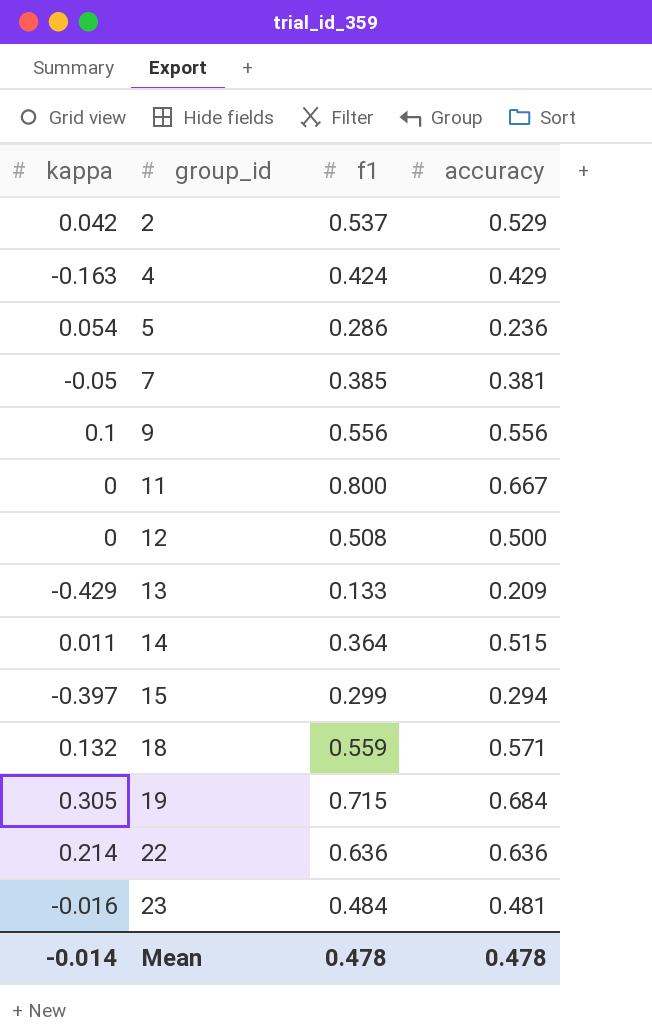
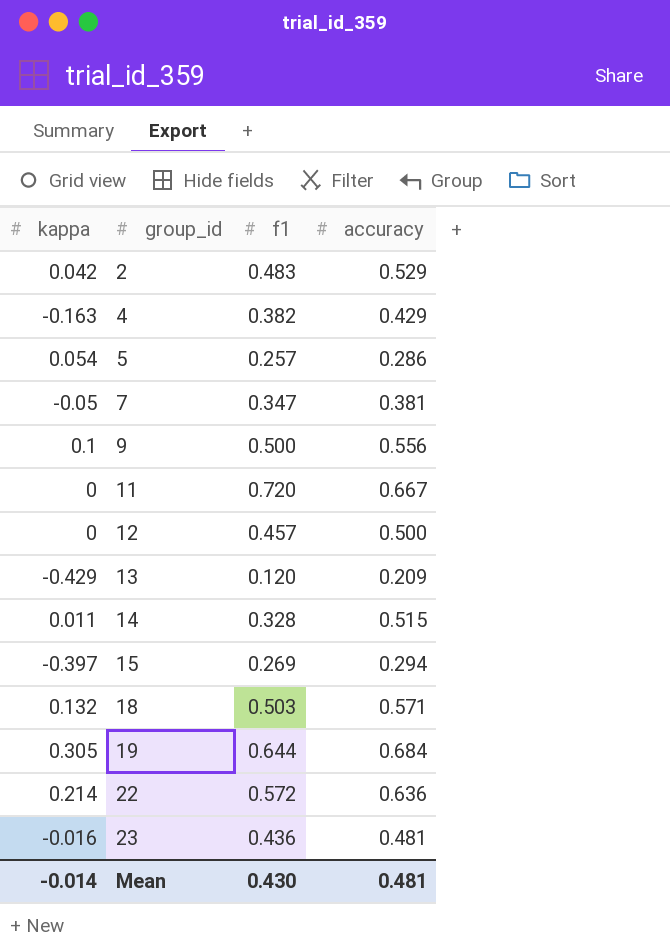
2 | f1: 0.537 -> 0.483
4 | f1: 0.424 -> 0.382
5 | f1: 0.286 -> 0.257
5 | accuracy: 0.236 -> 0.286
7 | f1: 0.385 -> 0.347
9 | f1: 0.556 -> 0.500
11 | f1: 0.800 -> 0.720
12 | f1: 0.508 -> 0.457
13 | f1: 0.133 -> 0.120
14 | f1: 0.364 -> 0.328
15 | f1: 0.299 -> 0.269
18 | f1: 0.559 -> 0.503
19 | f1: 0.715 -> 0.644
22 | f1: 0.636 -> 0.572
23 | f1: 0.484 -> 0.436
Mean | f1: 0.478 -> 0.430
Mean | accuracy: 0.478 -> 0.481

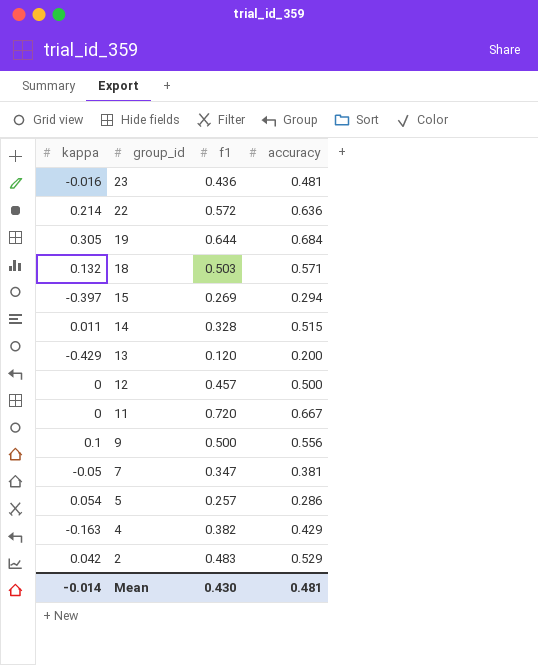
row order: group_id ascending -> group_id descending
13 | accuracy: 0.209 -> 0.200

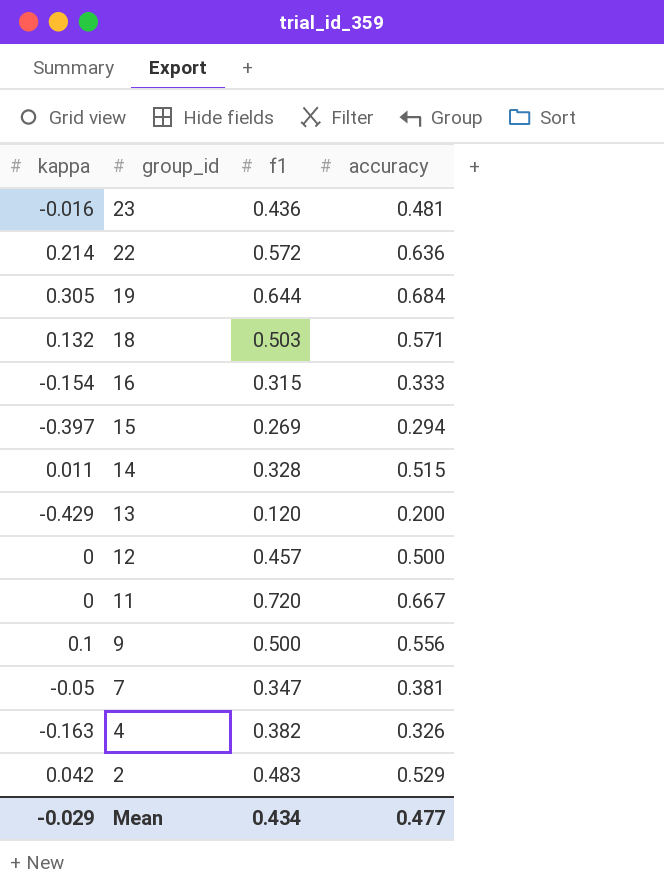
row 5: 0.054 | 0.257 | 0.286 -> none
row 16: none -> -0.154 | 0.315 | 0.333
4 | accuracy: 0.429 -> 0.326
Mean | kappa: -0.014 -> -0.029
Mean | f1: 0.430 -> 0.434
Mean | accuracy: 0.481 -> 0.477

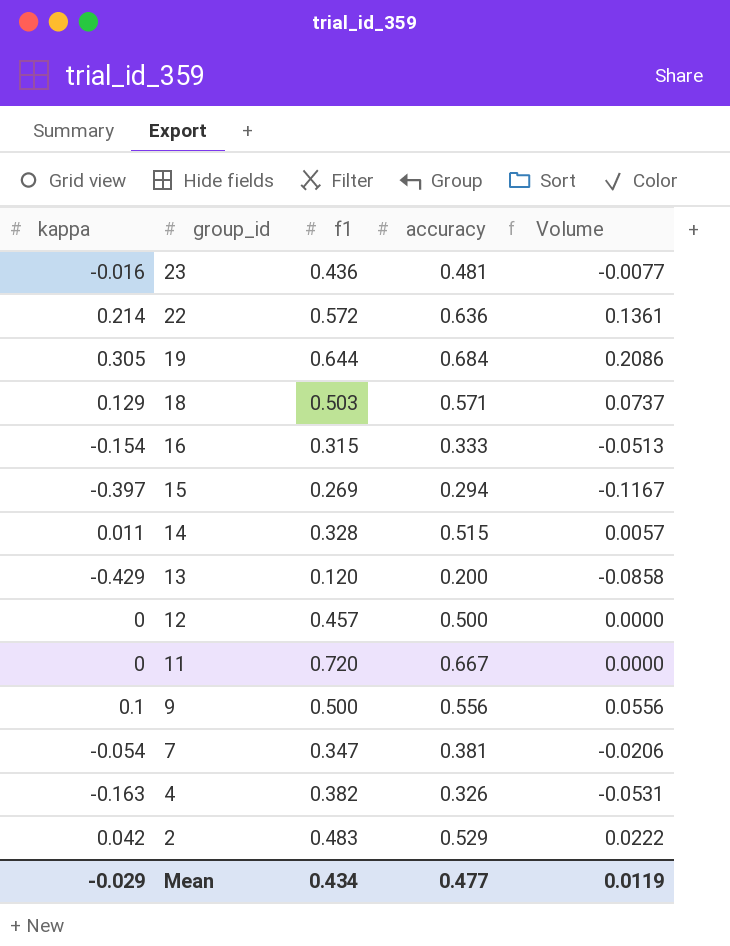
column Volume | formula: none -> [kappa] * [accuracy]
18 | kappa: 0.132 -> 0.129
7 | kappa: -0.05 -> -0.054

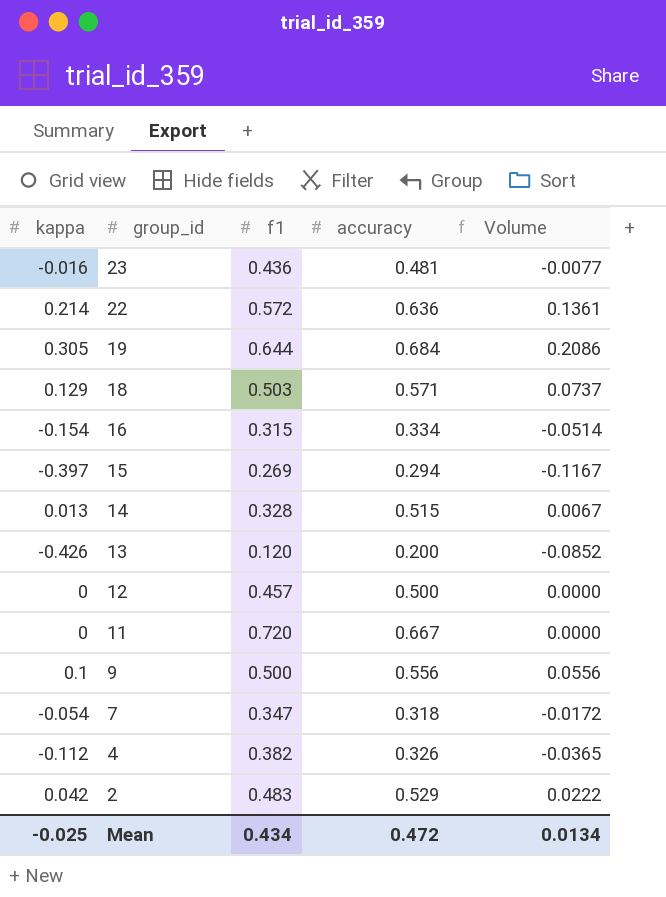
16 | accuracy: 0.333 -> 0.334
16 | Volume: -0.0513 -> -0.0514
14 | kappa: 0.011 -> 0.013
14 | Volume: 0.0057 -> 0.0067
13 | kappa: -0.429 -> -0.426
13 | Volume: -0.0858 -> -0.0852
7 | accuracy: 0.381 -> 0.318
7 | Volume: -0.0206 -> -0.0172
4 | kappa: -0.163 -> -0.112
4 | Volume: -0.0531 -> -0.0365
Mean | kappa: -0.029 -> -0.025
Mean | accuracy: 0.477 -> 0.472
Mean | Volume: 0.0119 -> 0.0134

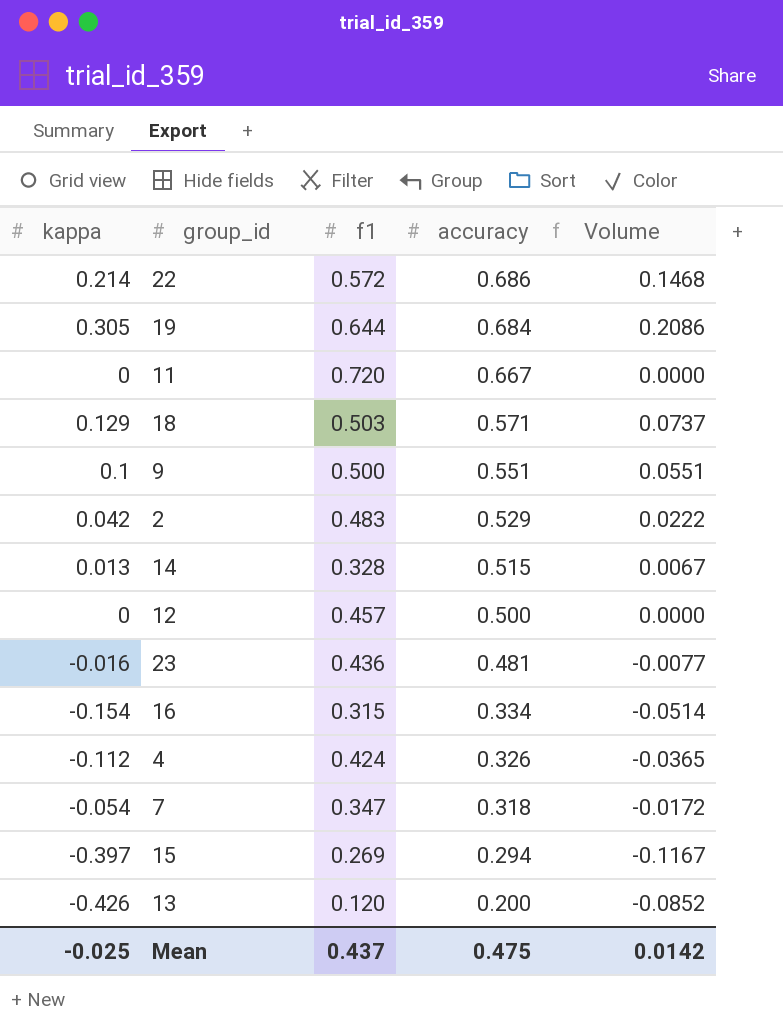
row order: group_id descending -> accuracy descending
22 | accuracy: 0.636 -> 0.686
22 | Volume: 0.1361 -> 0.1468
9 | accuracy: 0.556 -> 0.551
9 | Volume: 0.0556 -> 0.0551
4 | f1: 0.382 -> 0.424
Mean | f1: 0.434 -> 0.437
Mean | accuracy: 0.472 -> 0.475
Mean | Volume: 0.0134 -> 0.0142

